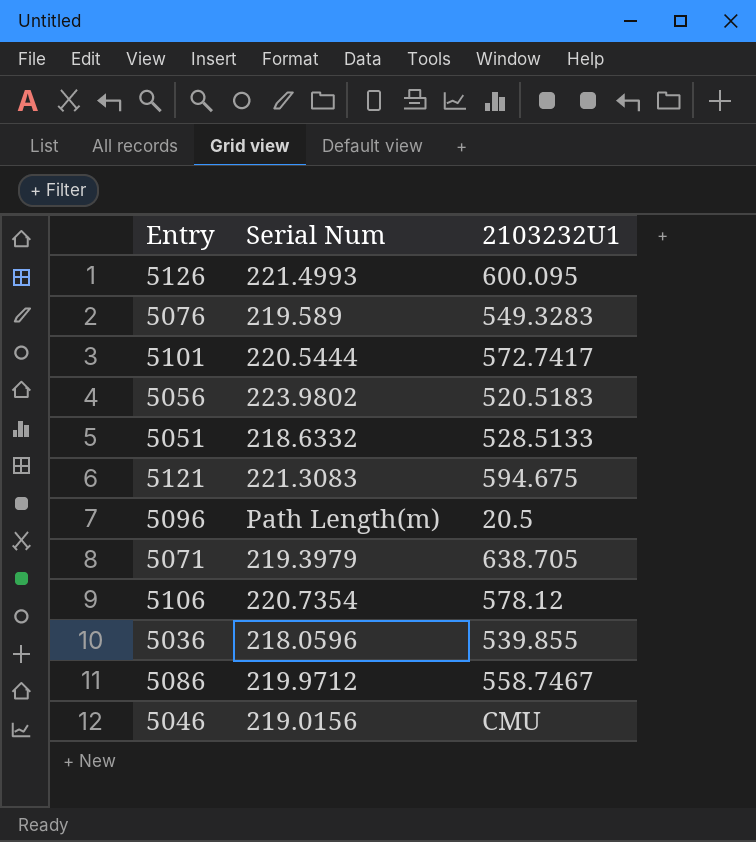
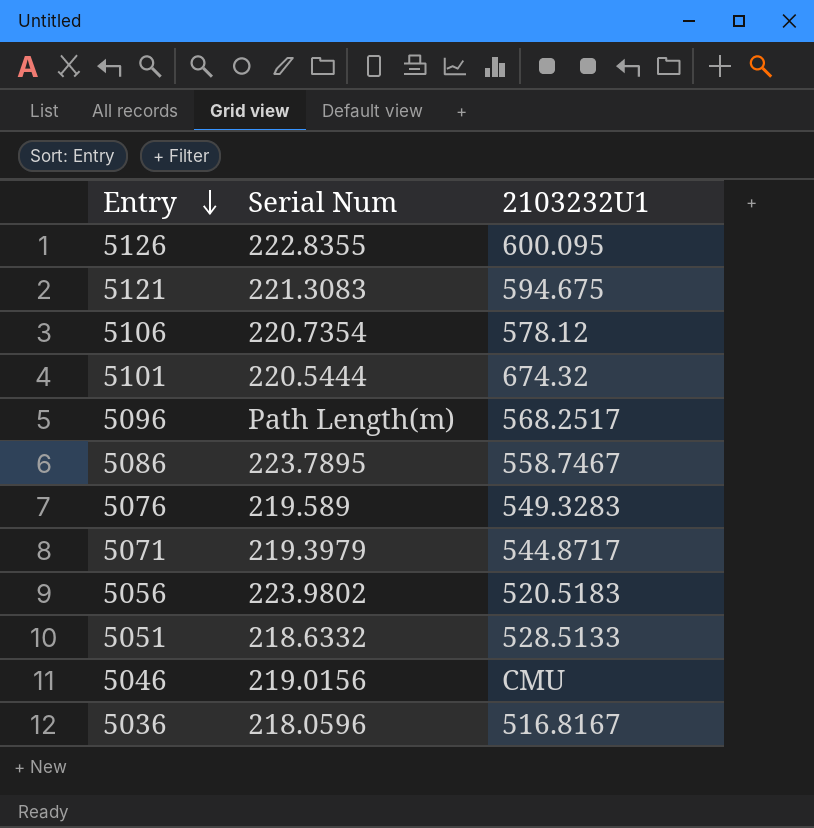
row order: none -> Entry descending
5126 | Serial Num: 221.4993 -> 222.8355
5101 | 2103232U1: 572.7417 -> 674.32
5096 | 2103232U1: 20.5 -> 568.2517
5086 | Serial Num: 219.9712 -> 223.7895
5071 | 2103232U1: 638.705 -> 544.8717
5036 | 2103232U1: 539.855 -> 516.8167

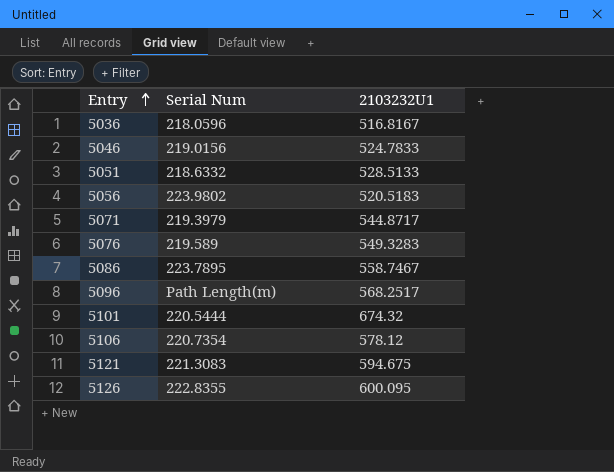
row order: Entry descending -> Entry ascending
5046 | 2103232U1: CMU -> 524.7833

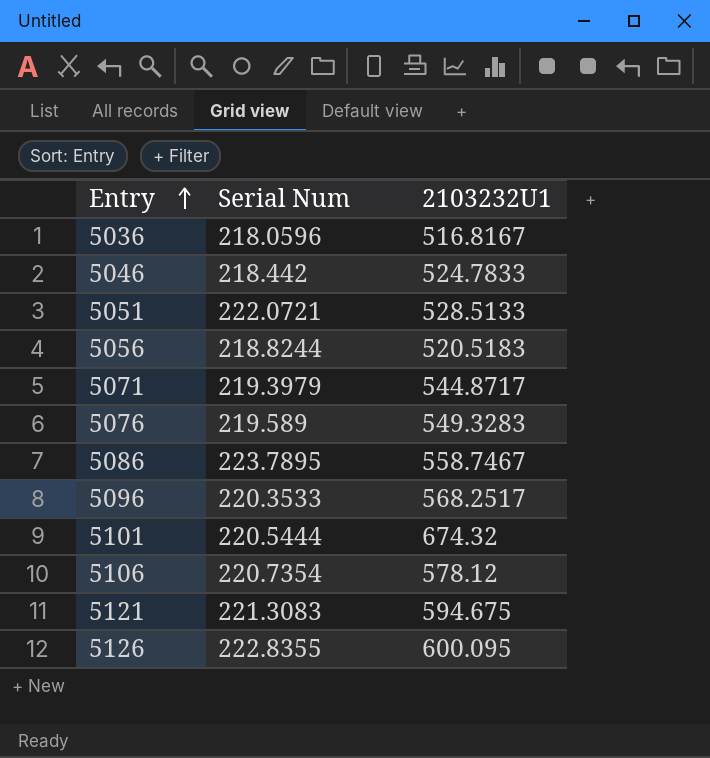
5046 | Serial Num: 219.0156 -> 218.442
5051 | Serial Num: 218.6332 -> 222.0721
5056 | Serial Num: 223.9802 -> 218.8244
5096 | Serial Num: Path Length(m) -> 220.3533

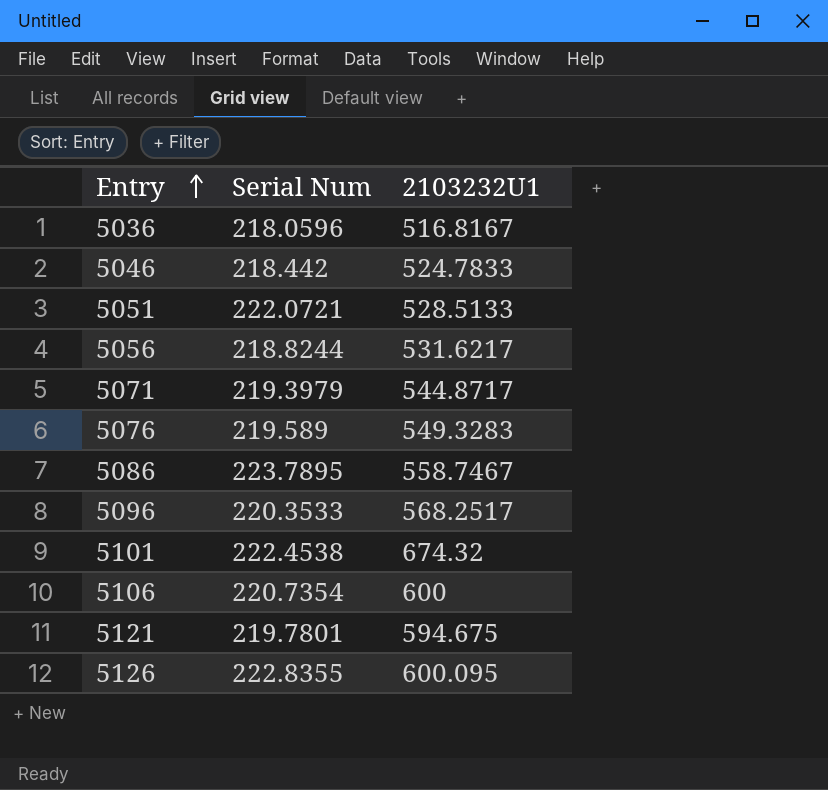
5056 | 2103232U1: 520.5183 -> 531.6217
5101 | Serial Num: 220.5444 -> 222.4538
5106 | 2103232U1: 578.12 -> 600
5121 | Serial Num: 221.3083 -> 219.7801

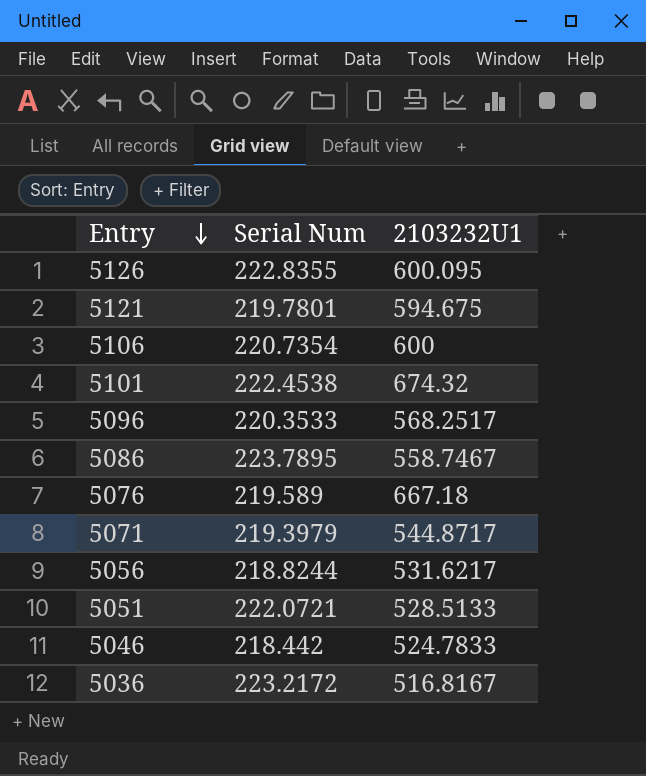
row order: Entry ascending -> Entry descending
5076 | 2103232U1: 549.3283 -> 667.18
5036 | Serial Num: 218.0596 -> 223.2172

